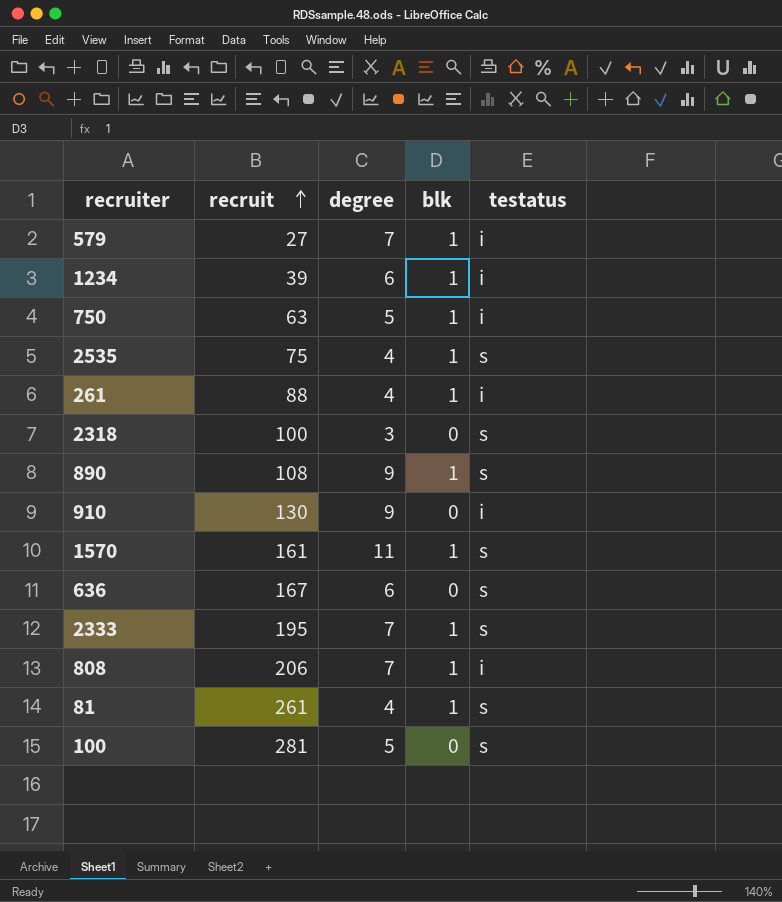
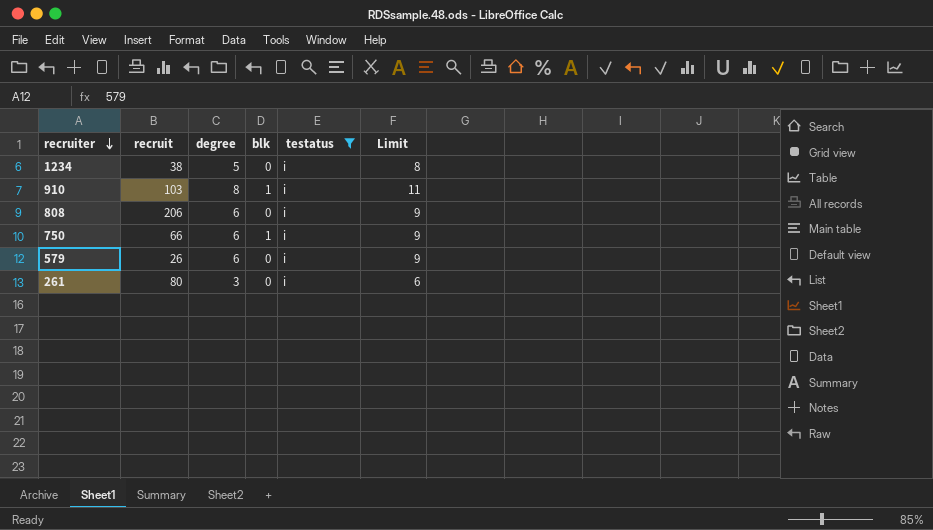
filter: none -> testatus = i
row order: recruit ascending -> recruiter descending
column Limit | formula: none -> [degree] + 3
1234 | recruit: 39 -> 38
1234 | degree: 6 -> 5
1234 | blk: 1 -> 0
910 | recruit: 130 -> 103
910 | degree: 9 -> 8
910 | blk: 0 -> 1
808 | degree: 7 -> 6
808 | blk: 1 -> 0
750 | recruit: 63 -> 66
750 | degree: 5 -> 6
579 | recruit: 27 -> 26
579 | degree: 7 -> 6
579 | blk: 1 -> 0
261 | recruit: 88 -> 80
261 | degree: 4 -> 3
261 | blk: 1 -> 0

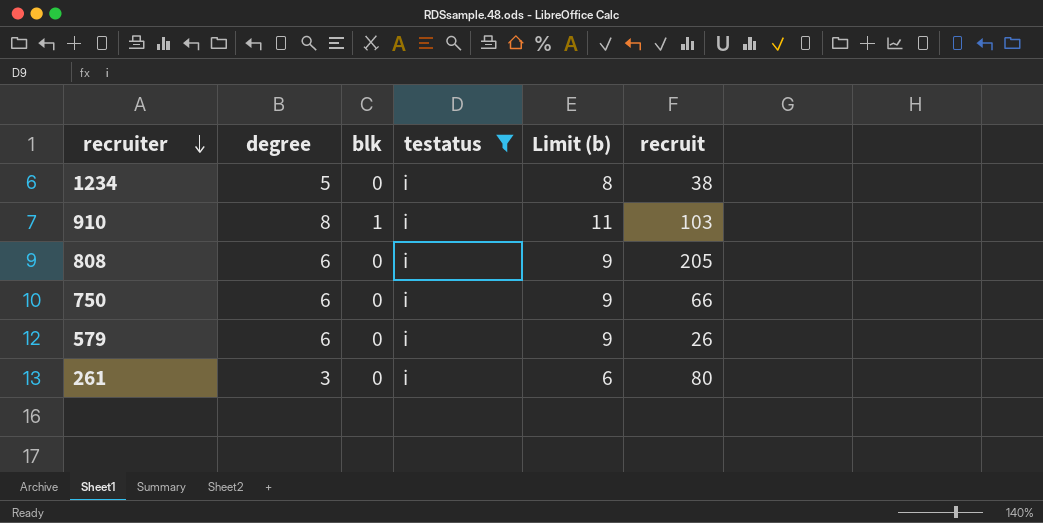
column name: Limit -> Limit (b)
column recruit | position: 2 -> 6
808 | recruit: 206 -> 205
750 | blk: 1 -> 0

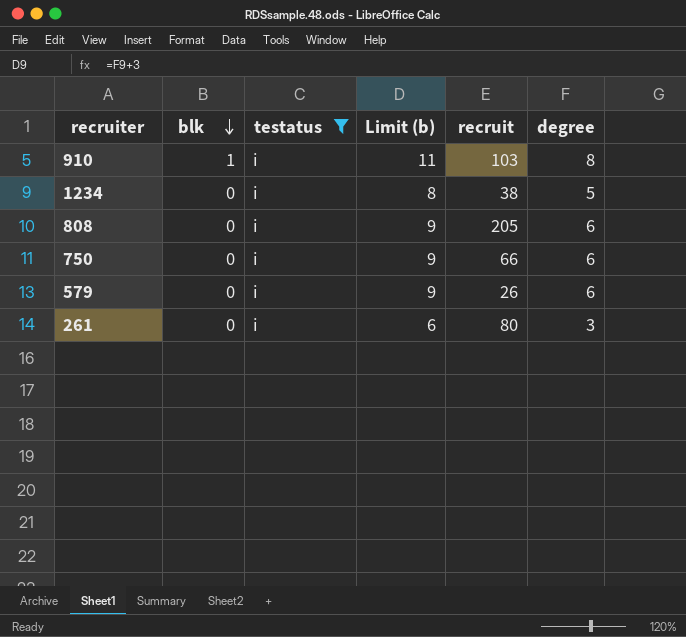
row order: recruiter descending -> blk descending
column degree | position: 2 -> 6

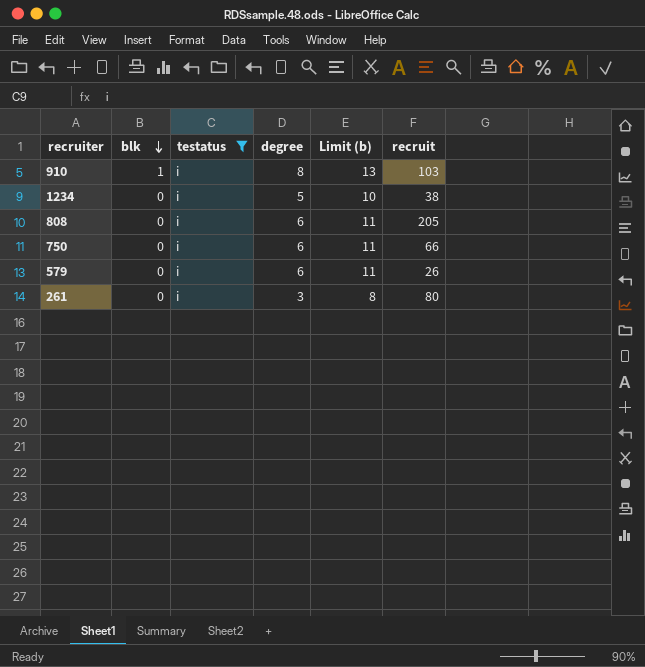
column degree | position: 6 -> 4
column Limit (b) | formula: [degree] + 3 -> [degree] + 5

